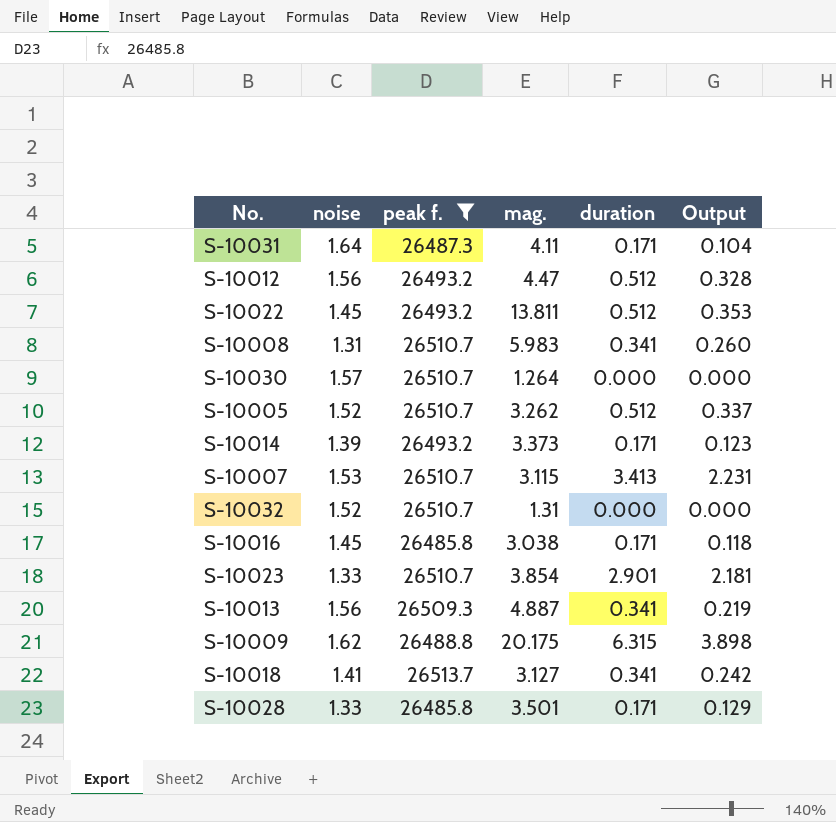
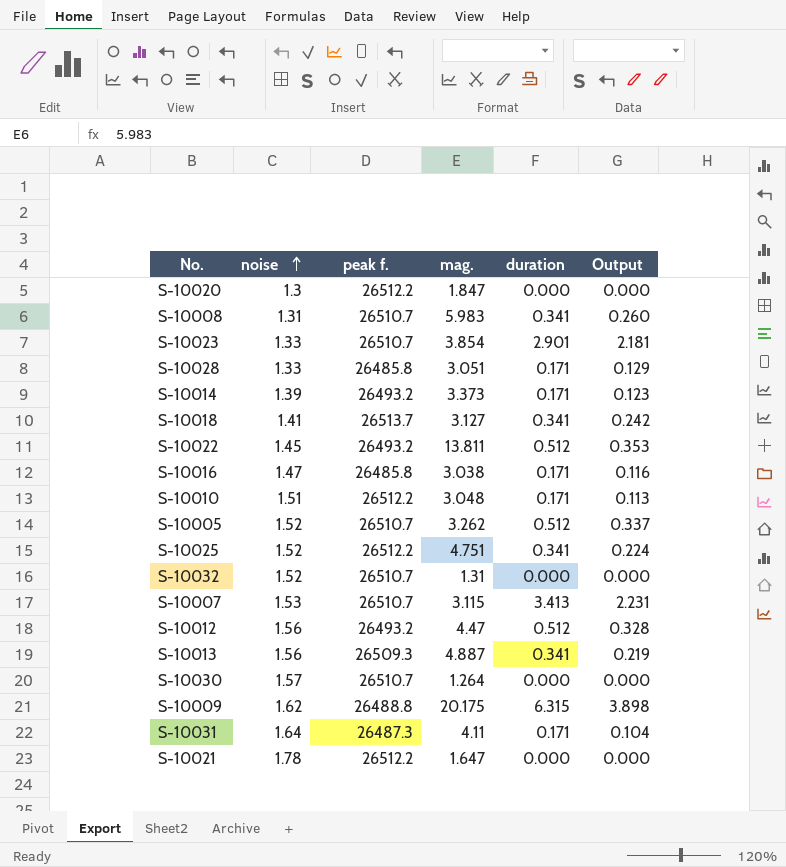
filter: peak f. != 26512.2 -> none
row order: none -> noise ascending
S-10028 | mag.: 3.501 -> 3.051
S-10016 | noise: 1.45 -> 1.47
S-10016 | Output: 0.118 -> 0.116

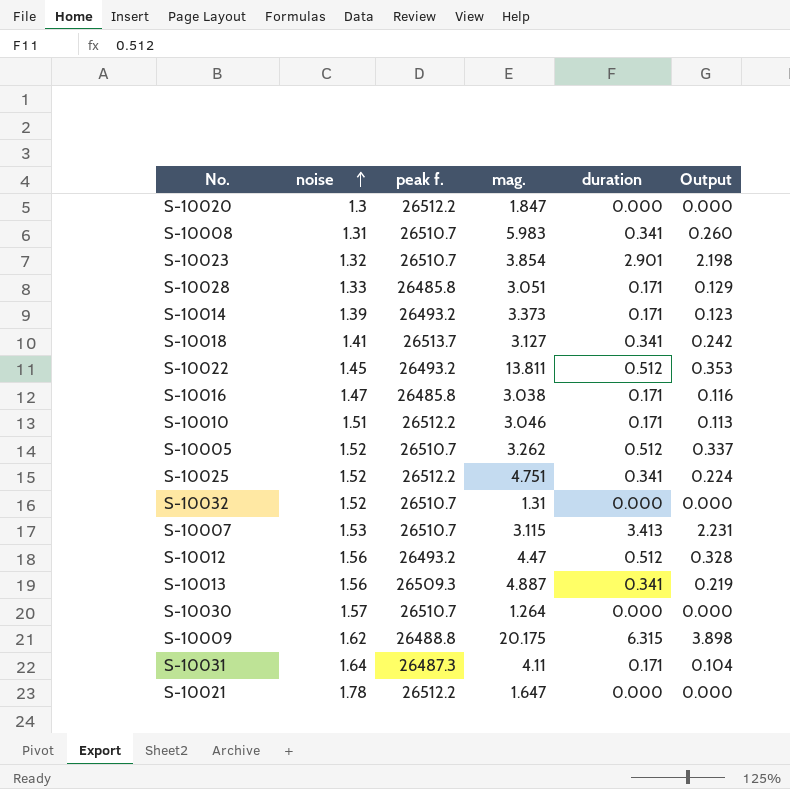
S-10023 | noise: 1.33 -> 1.32
S-10023 | Output: 2.181 -> 2.198
S-10010 | mag.: 3.048 -> 3.046

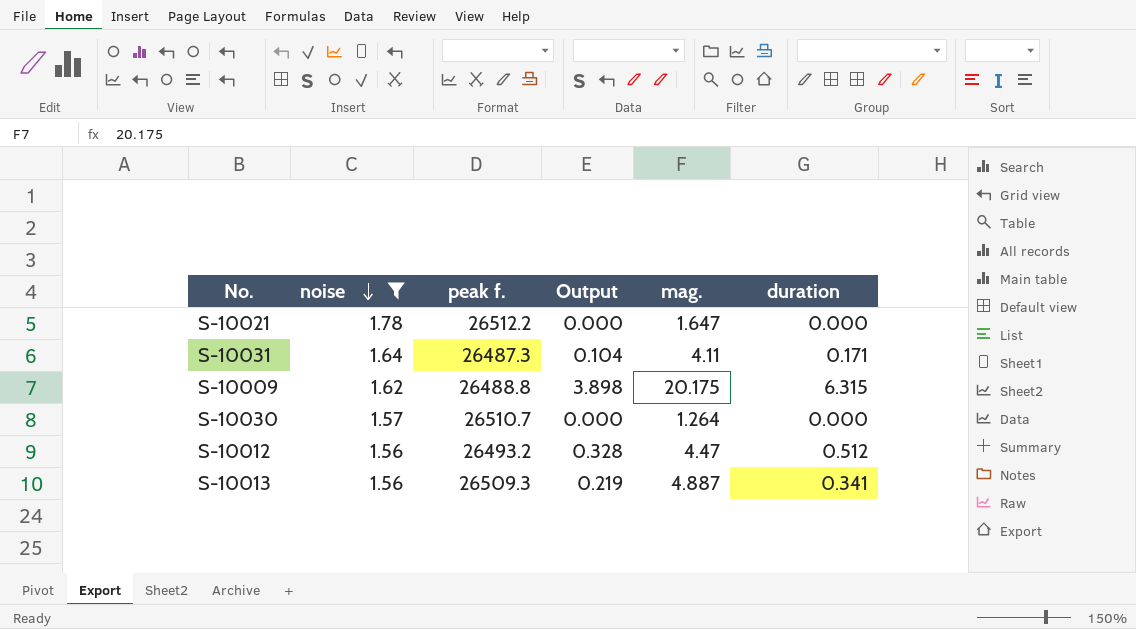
filter: none -> noise >= 1.56
row order: noise ascending -> noise descending
column Output | position: 6 -> 4

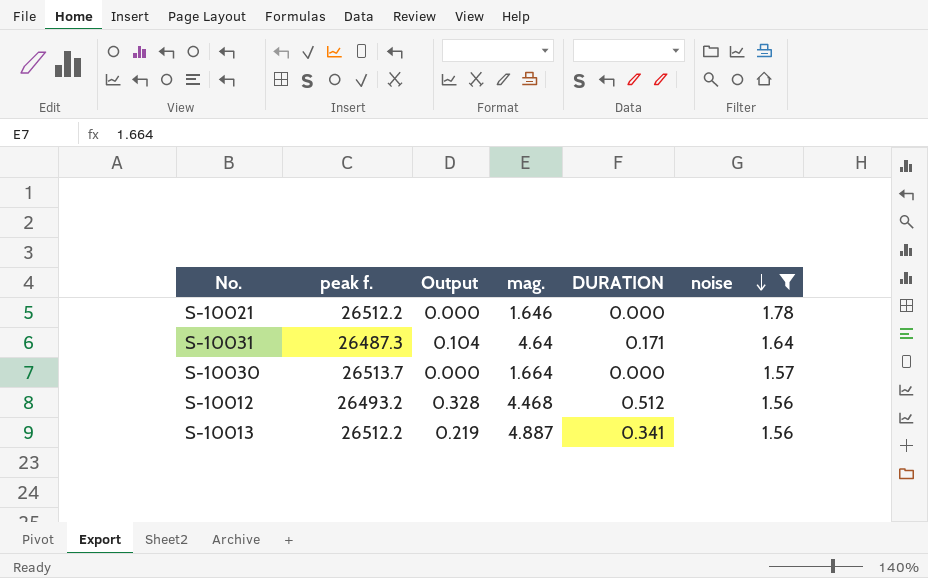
column name: duration -> DURATION
column noise | position: 2 -> 6
row S-10009: 1.62 | 26488.8 | 3.898 | 20.175 | 6.315 -> none
S-10021 | mag.: 1.647 -> 1.646
S-10031 | mag.: 4.11 -> 4.64
S-10030 | peak f.: 26510.7 -> 26513.7
S-10030 | mag.: 1.264 -> 1.664
S-10012 | mag.: 4.47 -> 4.468
S-10013 | peak f.: 26509.3 -> 26512.2

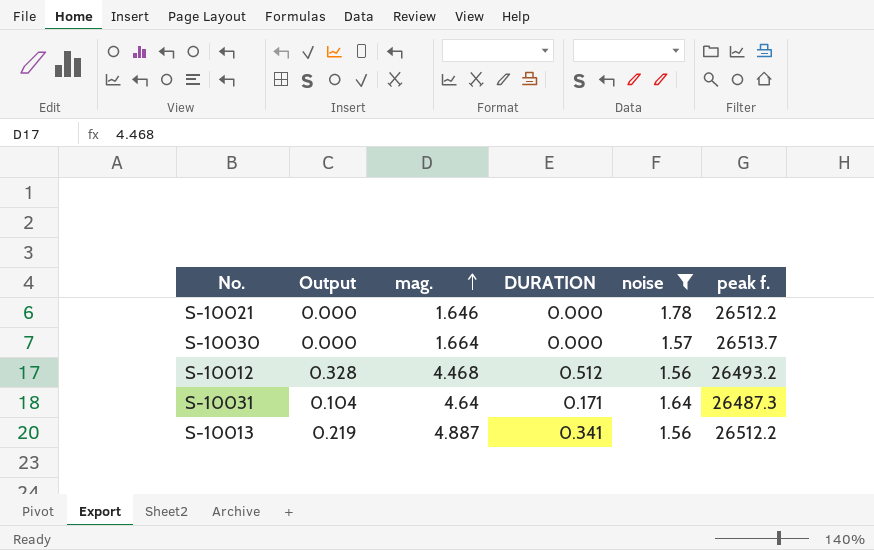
row order: noise descending -> mag. ascending
column peak f. | position: 2 -> 6

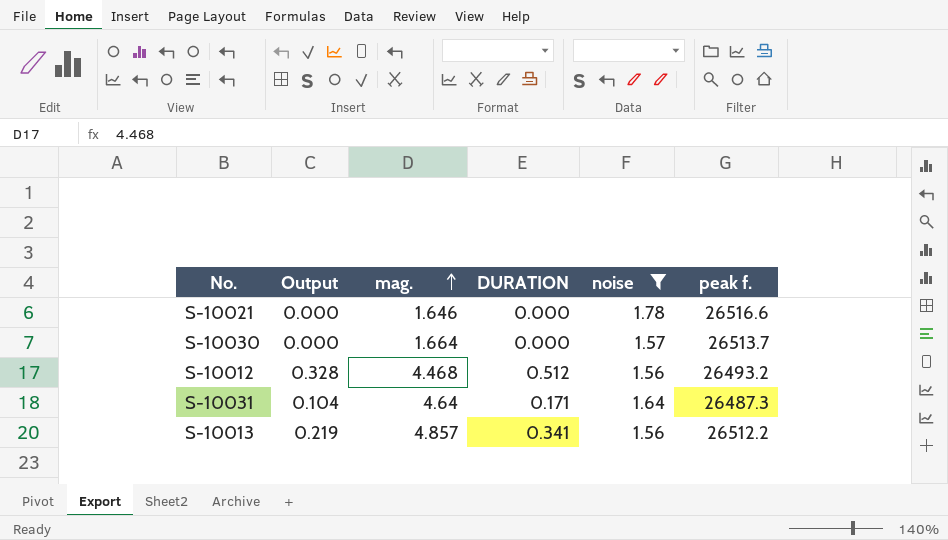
S-10021 | peak f.: 26512.2 -> 26516.6
S-10013 | mag.: 4.887 -> 4.857

